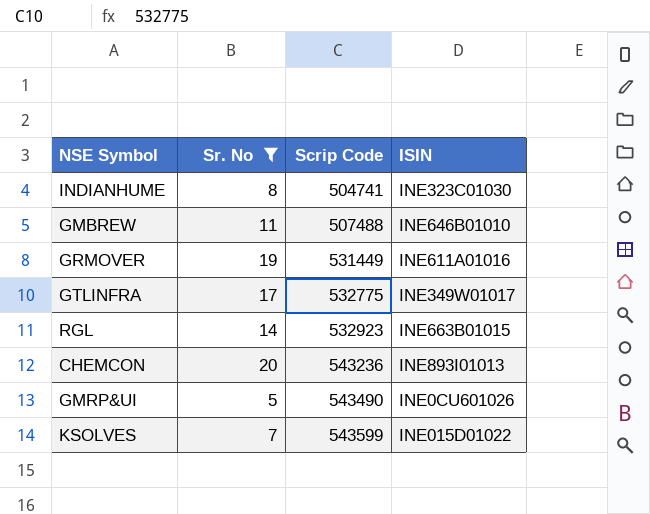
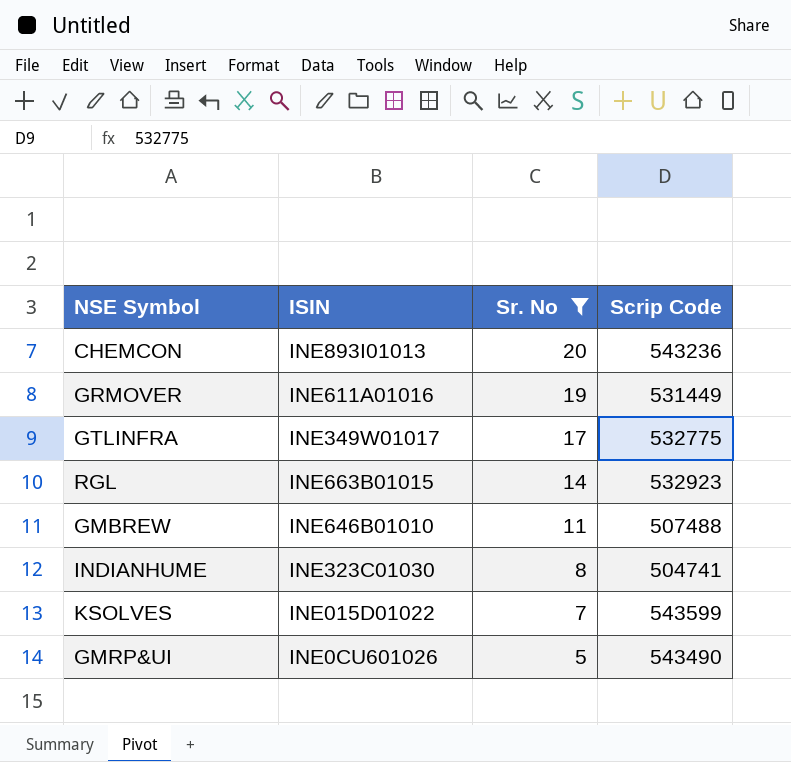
row order: Scrip Code ascending -> Sr. No descending
column ISIN | position: 4 -> 2

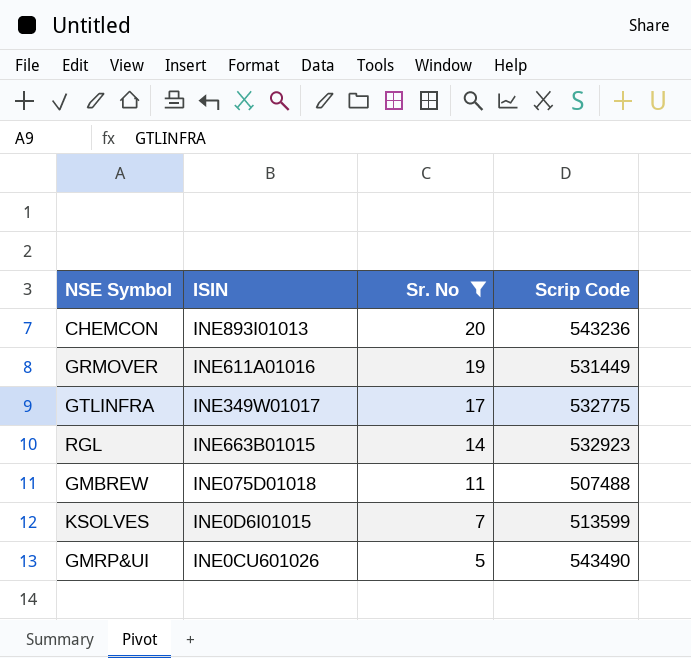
row INDIANHUME: INE323C01030 | 8 | 504741 -> none
GMBREW | ISIN: INE646B01010 -> INE075D01018
KSOLVES | ISIN: INE015D01022 -> INE0D6I01015
KSOLVES | Scrip Code: 543599 -> 513599

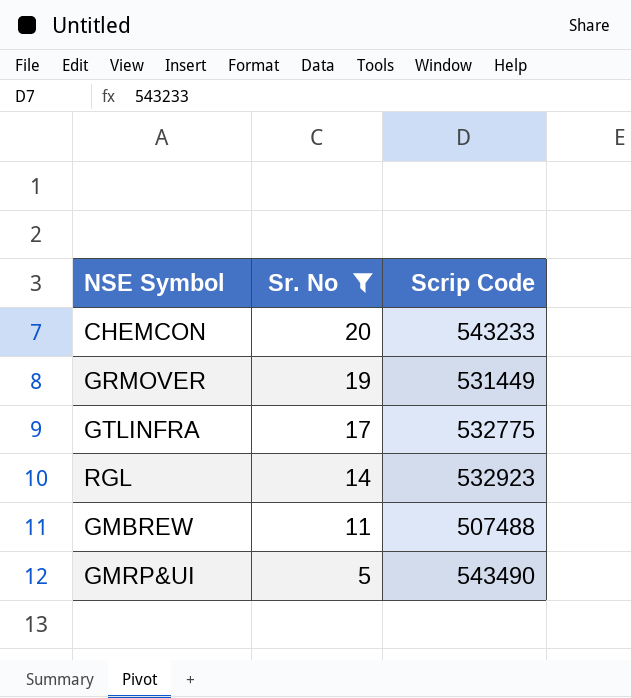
column ISIN | position: 2 -> none
row KSOLVES: INE0D6I01015 | 7 | 513599 -> none
CHEMCON | Scrip Code: 543236 -> 543233

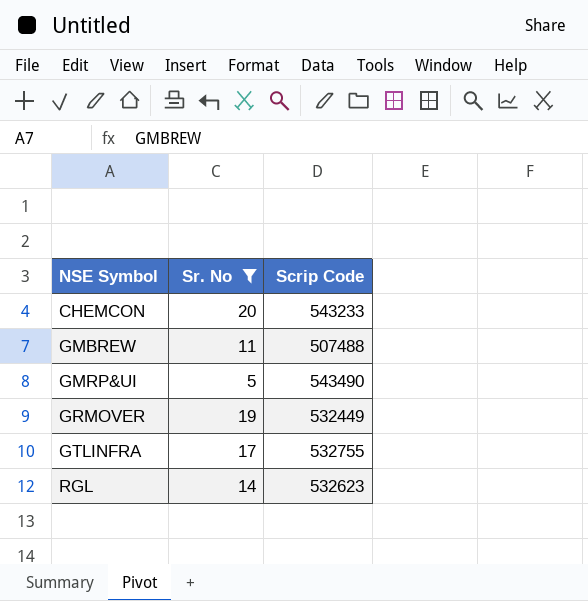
row order: Sr. No descending -> NSE Symbol ascending
GRMOVER | Scrip Code: 531449 -> 532449
GTLINFRA | Scrip Code: 532775 -> 532755
RGL | Scrip Code: 532923 -> 532623

